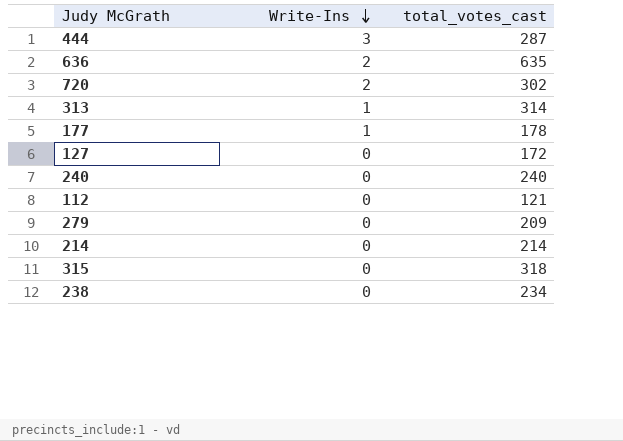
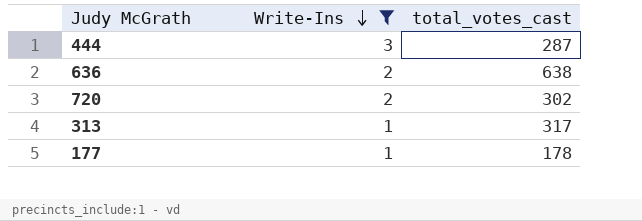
filter: none -> Write-Ins != 0
636 | total_votes_cast: 635 -> 638
313 | total_votes_cast: 314 -> 317

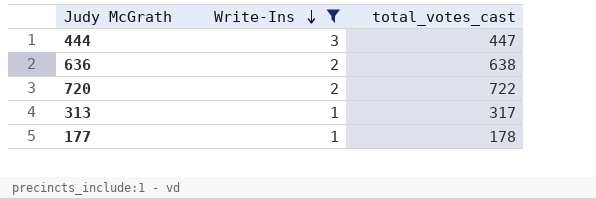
444 | total_votes_cast: 287 -> 447
720 | total_votes_cast: 302 -> 722

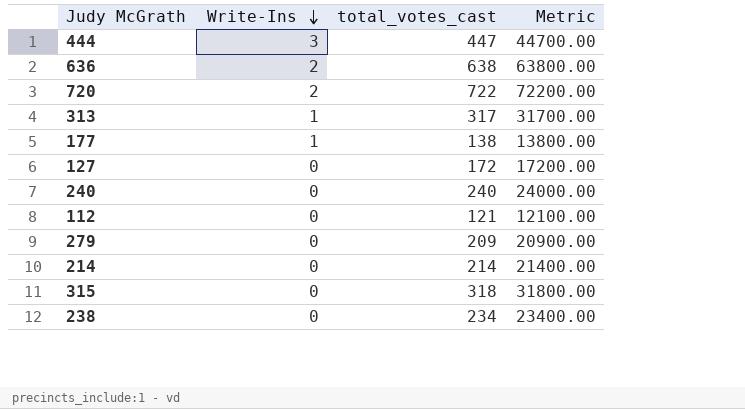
filter: Write-Ins != 0 -> none
column Metric | formula: none -> [total_votes_cast] * 100
177 | total_votes_cast: 178 -> 138

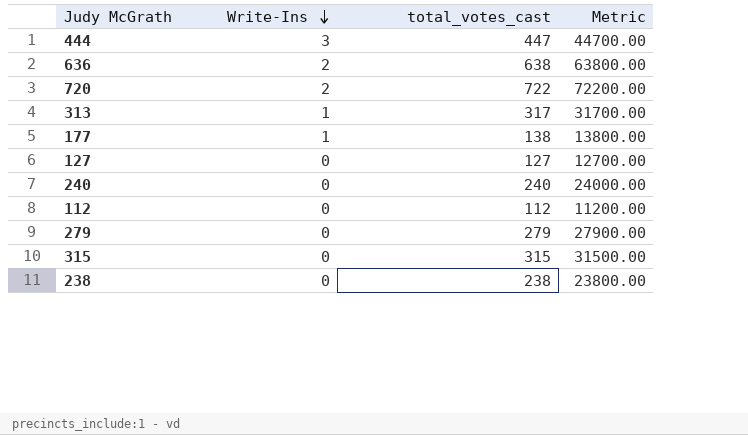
row 214: 0 | 214 | 21400.00 -> none
127 | total_votes_cast: 172 -> 127
127 | Metric: 17200.00 -> 12700.00
112 | total_votes_cast: 121 -> 112
112 | Metric: 12100.00 -> 11200.00
279 | total_votes_cast: 209 -> 279
279 | Metric: 20900.00 -> 27900.00
315 | total_votes_cast: 318 -> 315
315 | Metric: 31800.00 -> 31500.00
238 | total_votes_cast: 234 -> 238
238 | Metric: 23400.00 -> 23800.00

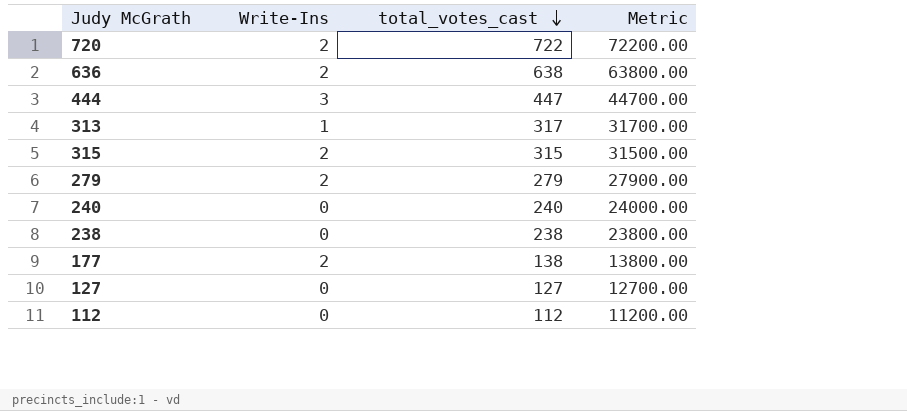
row order: Write-Ins descending -> total_votes_cast descending
315 | Write-Ins: 0 -> 2
279 | Write-Ins: 0 -> 2
177 | Write-Ins: 1 -> 2

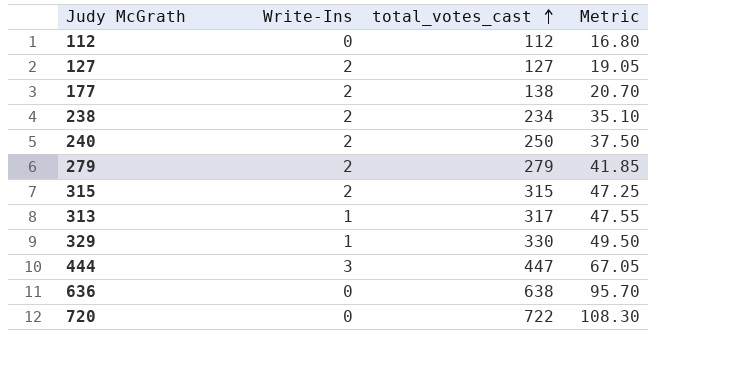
row order: total_votes_cast descending -> total_votes_cast ascending
column Metric | formula: [total_votes_cast] * 100 -> [total_votes_cast] * 0.15
127 | Write-Ins: 0 -> 2
238 | Write-Ins: 0 -> 2
238 | total_votes_cast: 238 -> 234
240 | Write-Ins: 0 -> 2
240 | total_votes_cast: 240 -> 250
row 329: none -> 1 | 330 | 49.50
636 | Write-Ins: 2 -> 0
720 | Write-Ins: 2 -> 0

